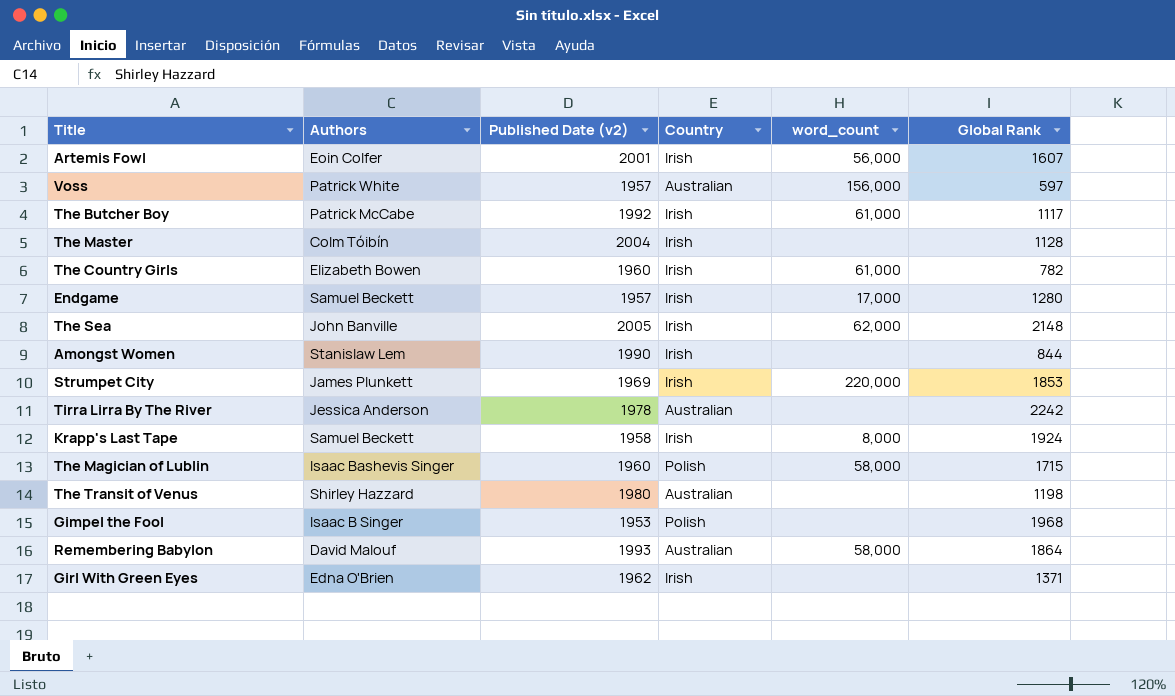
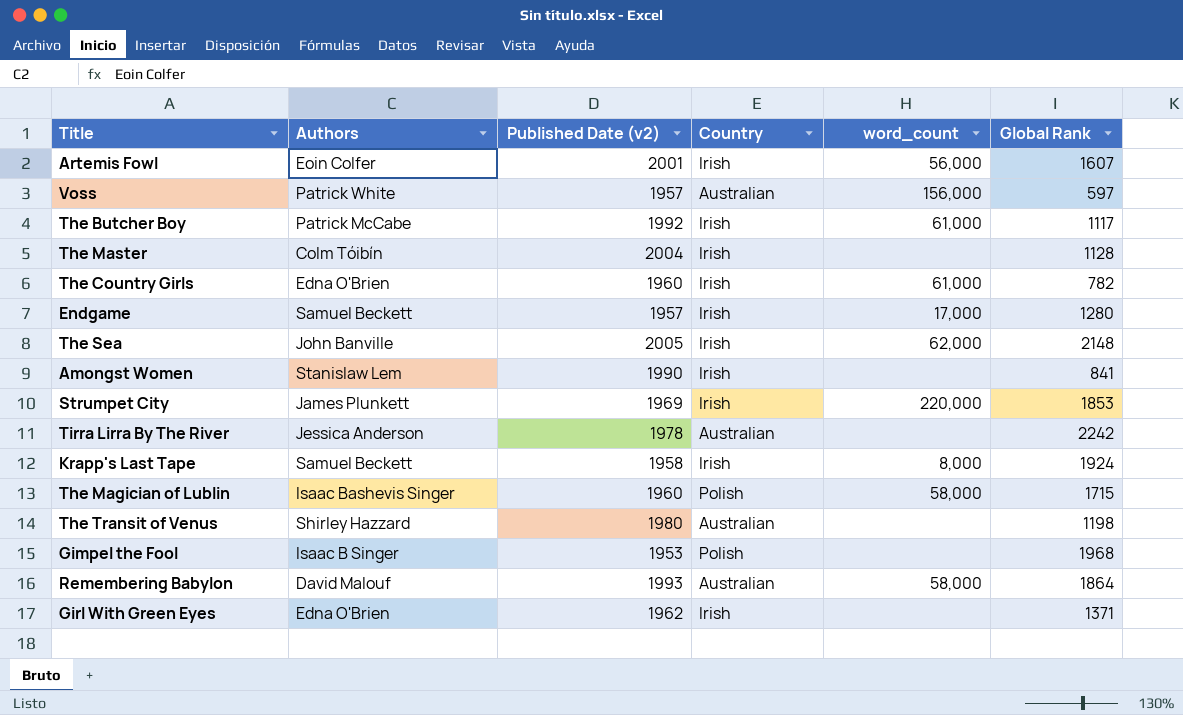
The Country Girls | Authors: Elizabeth Bowen -> Edna O'Brien
Amongst Women | Global Rank: 844 -> 841

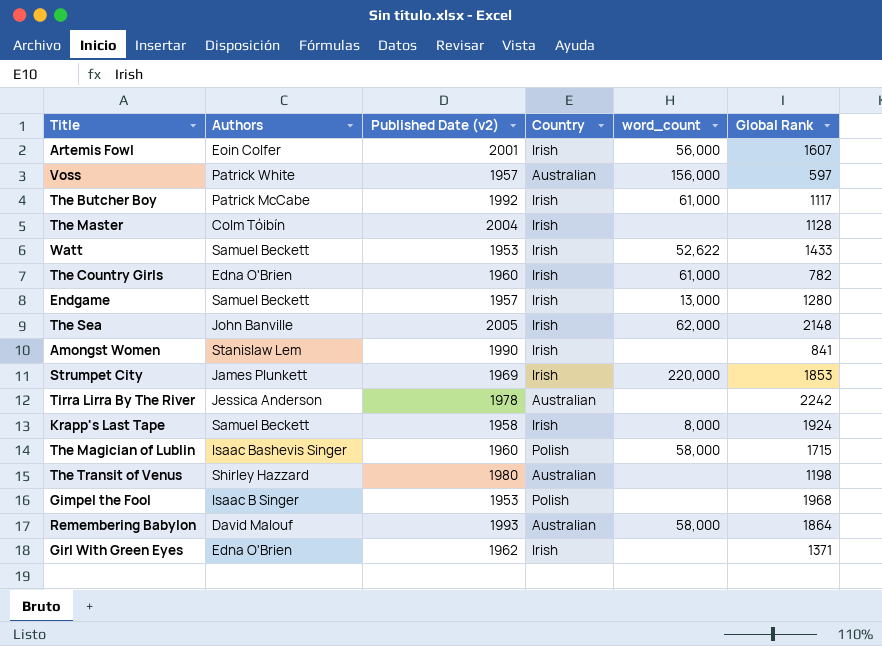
row Watt: none -> Samuel Beckett | 1953 | Irish | 52,622 | 1433
Endgame | word_count: 17,000 -> 13,000

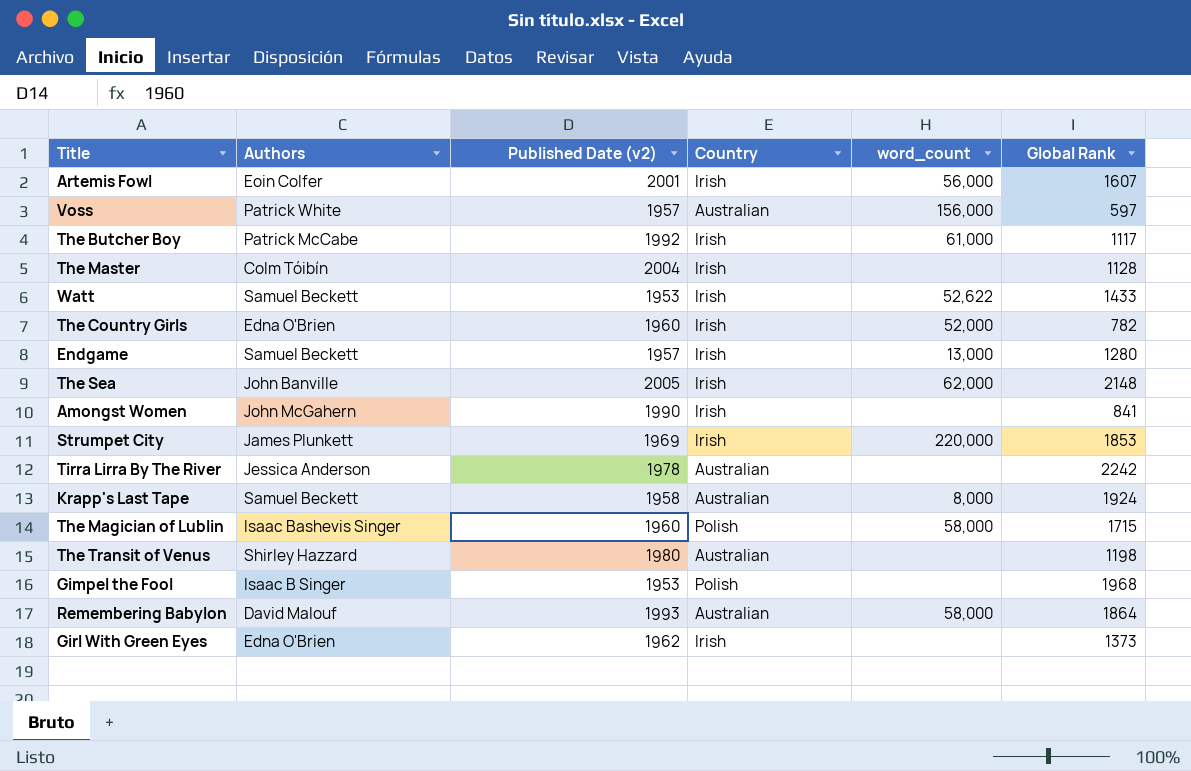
The Country Girls | word_count: 61,000 -> 52,000
Amongst Women | Authors: Stanislaw Lem -> John McGahern
Krapp's Last Tape | Country: Irish -> Australian
Girl With Green Eyes | Global Rank: 1371 -> 1373

